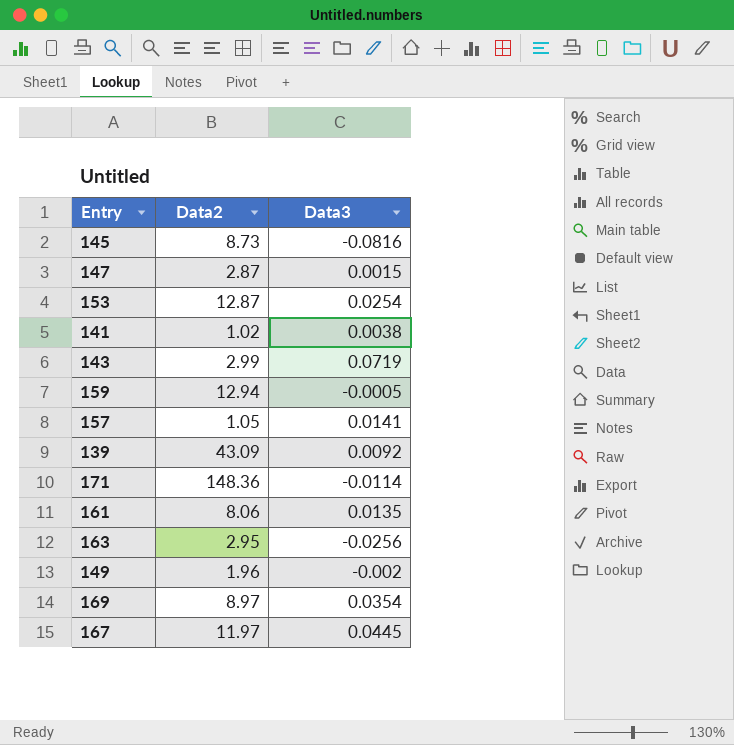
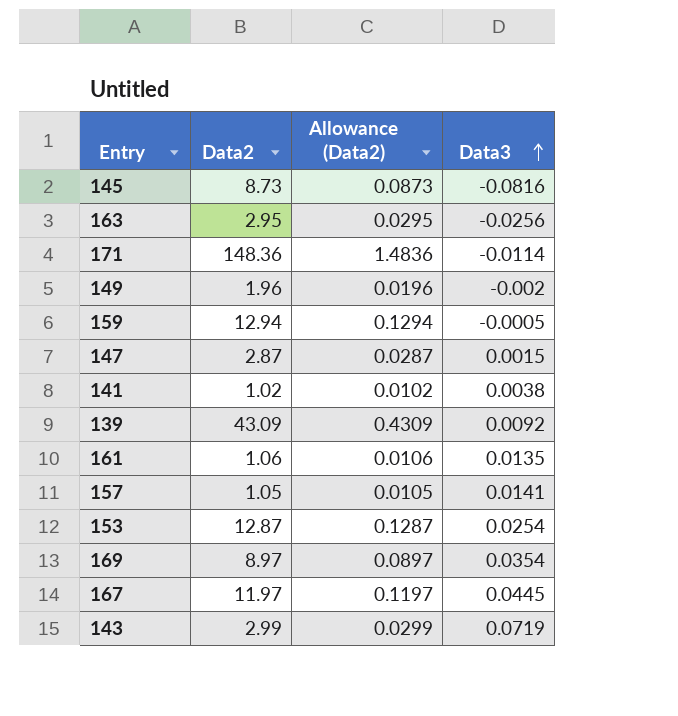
row order: none -> Data3 ascending
column Allowance (Data2) | formula: none -> [Data2] * 0.01
161 | Data2: 8.06 -> 1.06

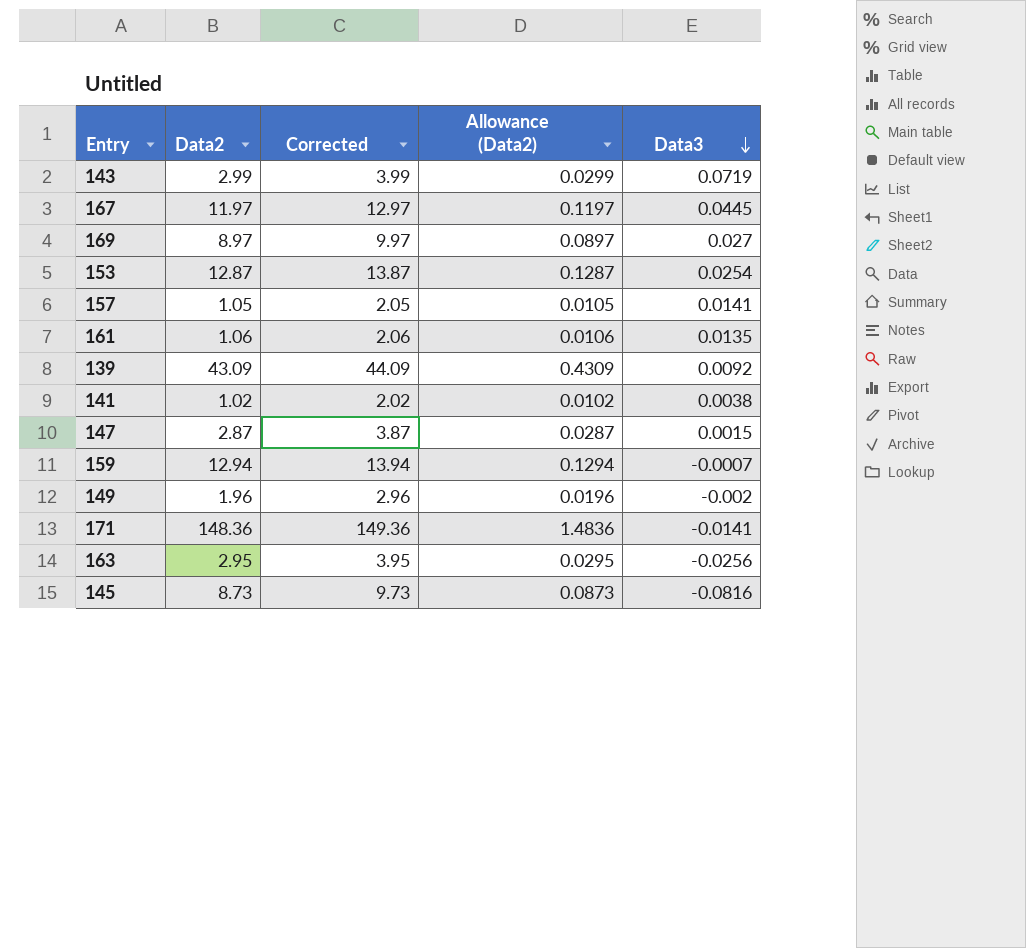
row order: Data3 ascending -> Data3 descending
column Corrected | formula: none -> [Data2] + 1
169 | Data3: 0.0354 -> 0.027
159 | Data3: -0.0005 -> -0.0007
171 | Data3: -0.0114 -> -0.0141

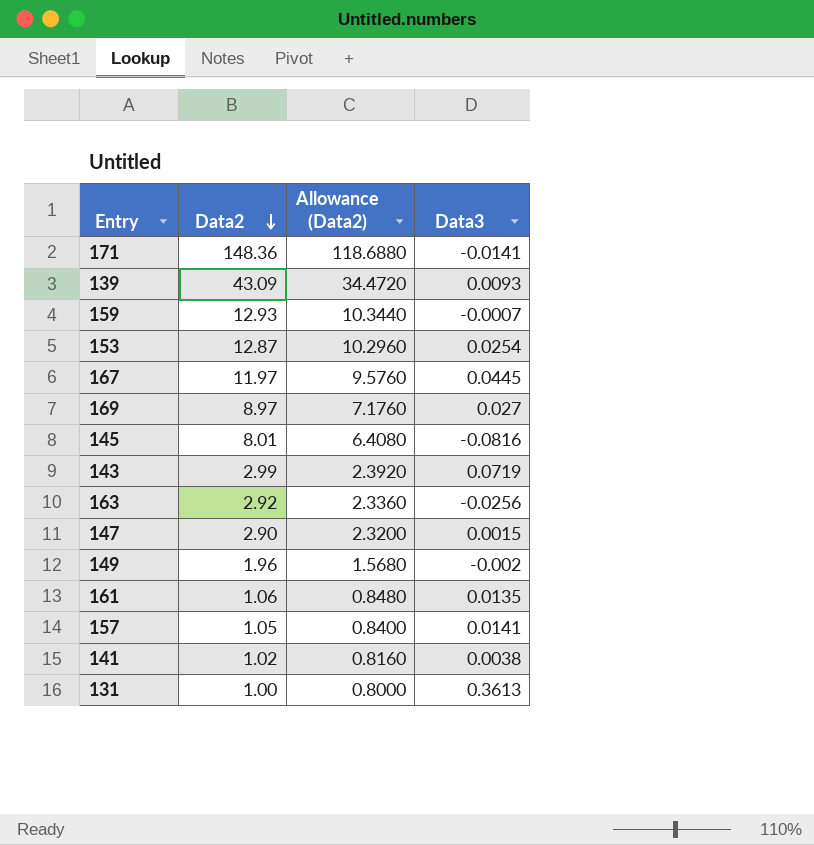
row order: Data3 descending -> Data2 descending
column Corrected | formula: [Data2] + 1 -> none
column Allowance (Data2) | formula: [Data2] * 0.01 -> [Data2] * 0.8
139 | Data3: 0.0092 -> 0.0093
159 | Data2: 12.94 -> 12.93
145 | Data2: 8.73 -> 8.01
163 | Data2: 2.95 -> 2.92
147 | Data2: 2.87 -> 2.90
row 131: none -> 1.00 | 0.8000 | 0.3613

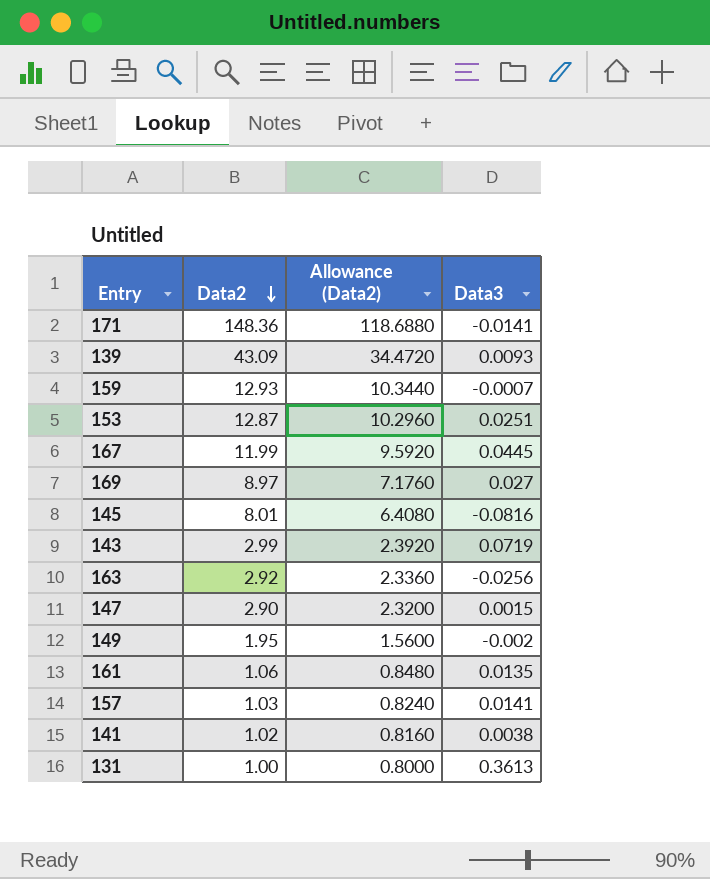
153 | Data3: 0.0254 -> 0.0251
167 | Data2: 11.97 -> 11.99
167 | Allowance (Data2): 9.5760 -> 9.5920
149 | Data2: 1.96 -> 1.95
149 | Allowance (Data2): 1.5680 -> 1.5600
157 | Data2: 1.05 -> 1.03
157 | Allowance (Data2): 0.8400 -> 0.8240

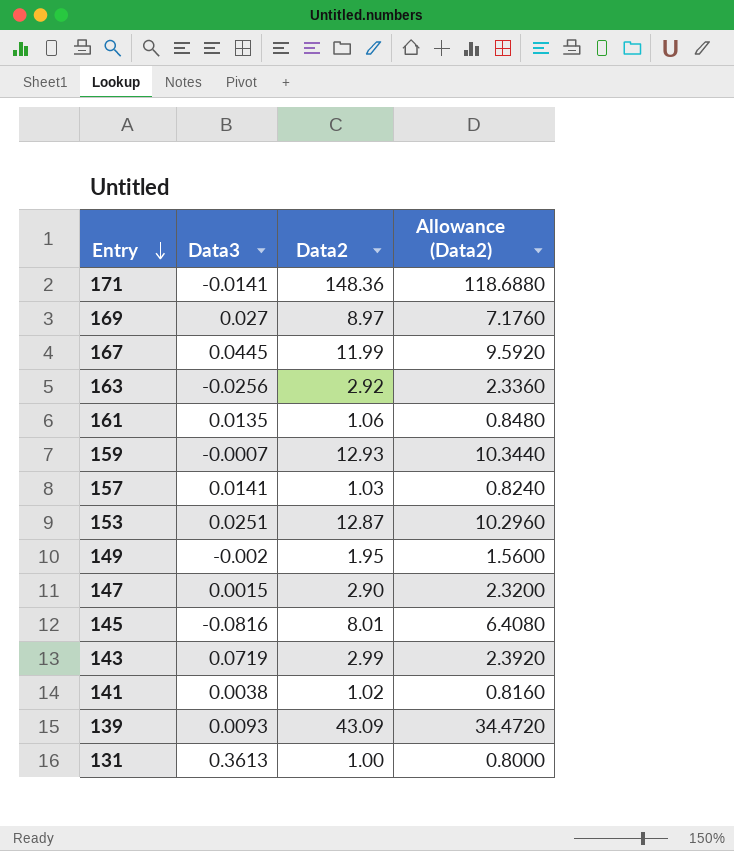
row order: Data2 descending -> Entry descending
column Data3 | position: 4 -> 2

